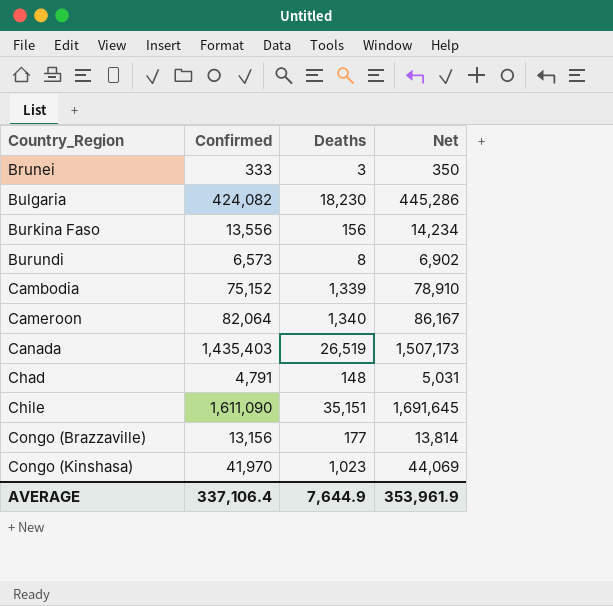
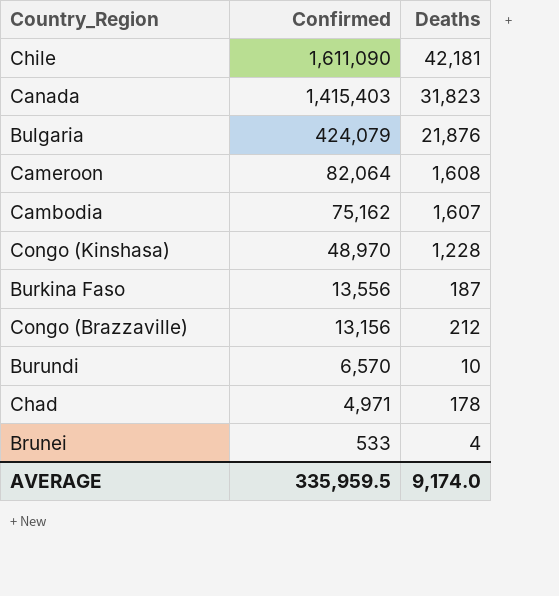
row order: Country_Region ascending -> Confirmed descending
column Net | formula: [Confirmed] * 1.05 -> none
Chile | Deaths: 35,151 -> 42,181
Canada | Confirmed: 1,435,403 -> 1,415,403
Canada | Deaths: 26,519 -> 31,823
Bulgaria | Confirmed: 424,082 -> 424,079
Bulgaria | Deaths: 18,230 -> 21,876
Cameroon | Deaths: 1,340 -> 1,608
Cambodia | Confirmed: 75,152 -> 75,162
Cambodia | Deaths: 1,339 -> 1,607
Congo (Kinshasa) | Confirmed: 41,970 -> 48,970
Congo (Kinshasa) | Deaths: 1,023 -> 1,228
Burkina Faso | Deaths: 156 -> 187
Congo (Brazzaville) | Deaths: 177 -> 212
Burundi | Confirmed: 6,573 -> 6,570
Burundi | Deaths: 8 -> 10
Chad | Confirmed: 4,791 -> 4,971
Chad | Deaths: 148 -> 178
Brunei | Confirmed: 333 -> 533
Brunei | Deaths: 3 -> 4
AVERAGE | Confirmed: 337,106.4 -> 335,959.5
AVERAGE | Deaths: 7,644.9 -> 9,174.0

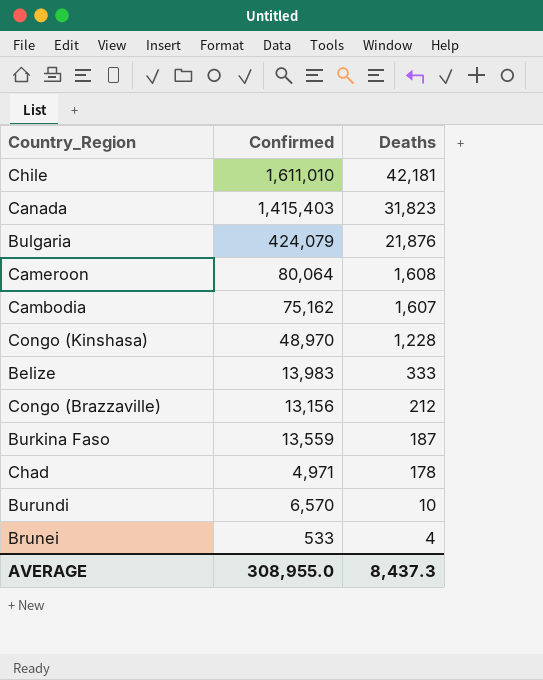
row order: Confirmed descending -> Deaths descending
Chile | Confirmed: 1,611,090 -> 1,611,010
Cameroon | Confirmed: 82,064 -> 80,064
row Belize: none -> 13,983 | 333
Burkina Faso | Confirmed: 13,556 -> 13,559
AVERAGE | Confirmed: 335,959.5 -> 308,955.0
AVERAGE | Deaths: 9,174.0 -> 8,437.3

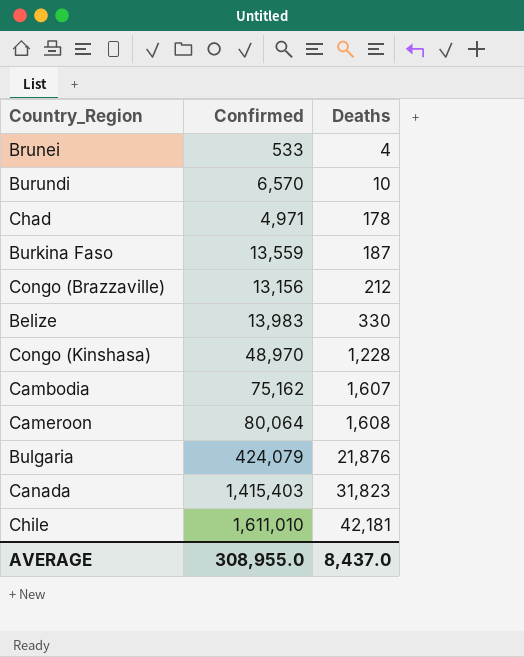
row order: Deaths descending -> Deaths ascending
Belize | Deaths: 333 -> 330
AVERAGE | Deaths: 8,437.3 -> 8,437.0

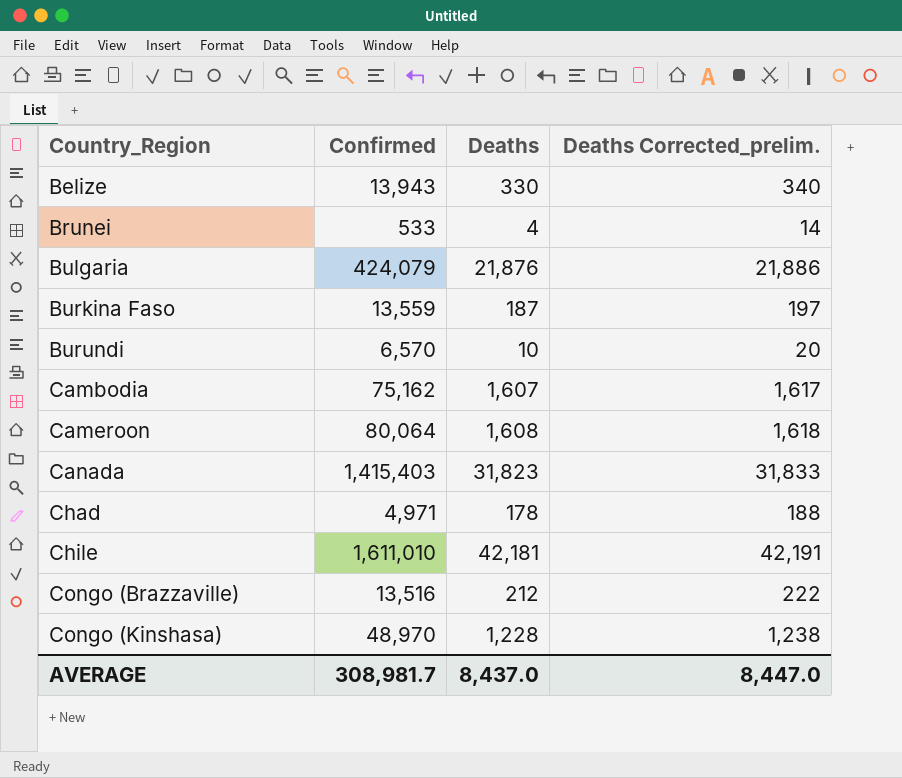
row order: Deaths ascending -> Country_Region ascending
column Deaths Corrected_prelim. | formula: none -> [Deaths] + 10
Belize | Confirmed: 13,983 -> 13,943
Congo (Brazzaville) | Confirmed: 13,156 -> 13,516
AVERAGE | Confirmed: 308,955.0 -> 308,981.7

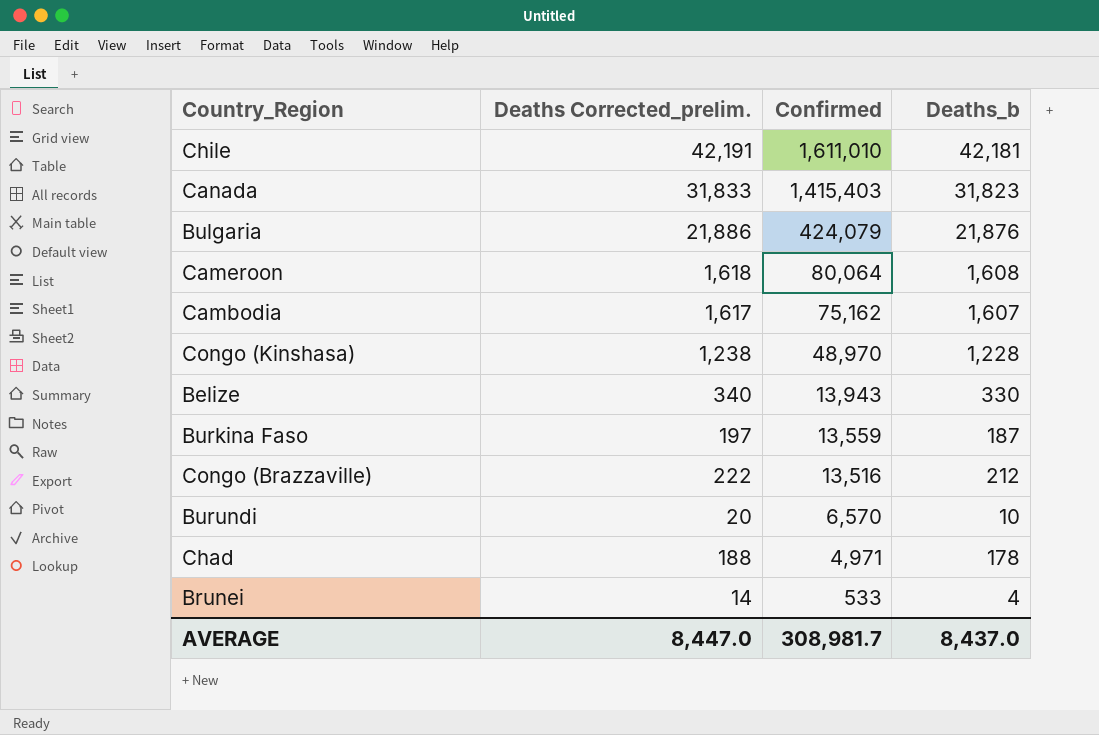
row order: Country_Region ascending -> Confirmed descending
column Deaths Corrected_prelim. | position: 4 -> 2
column name: Deaths -> Deaths_b

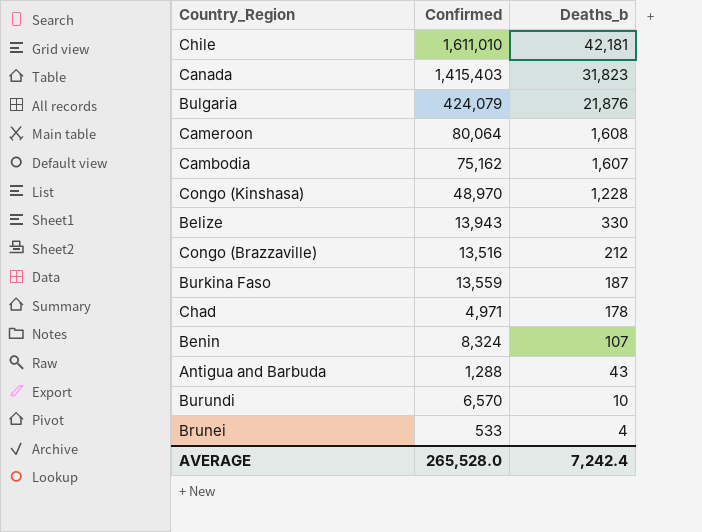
row order: Confirmed descending -> Deaths_b descending
column Deaths Corrected_prelim. | formula: [Deaths_b] + 10 -> none
row Benin: none -> 8,324 | 107
row Antigua and Barbuda: none -> 1,288 | 43
AVERAGE | Confirmed: 308,981.7 -> 265,528.0
AVERAGE | Deaths_b: 8,437.0 -> 7,242.4

